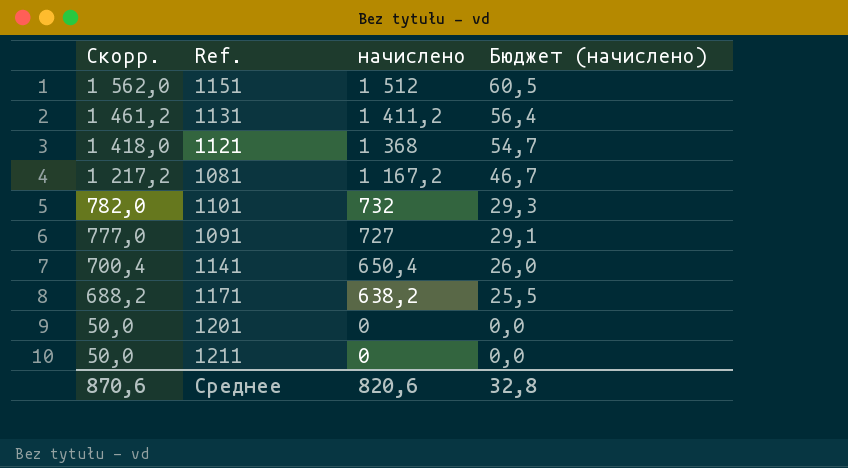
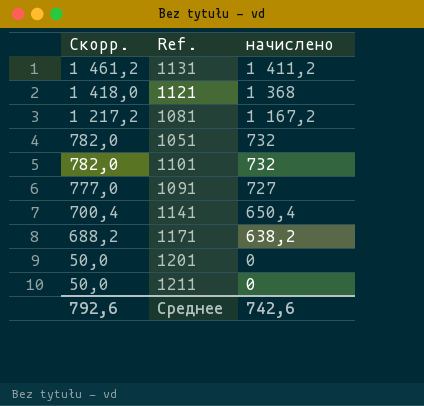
column Бюджет (начислено) | formula: [начислено] * 0,04 -> none
row 1151: 1 562,0 | 1 512 | 60,5 -> none
row 1051: none -> 782,0 | 732
Среднее | Скорр.: 870,6 -> 792,6
Среднее | начислено: 820,6 -> 742,6

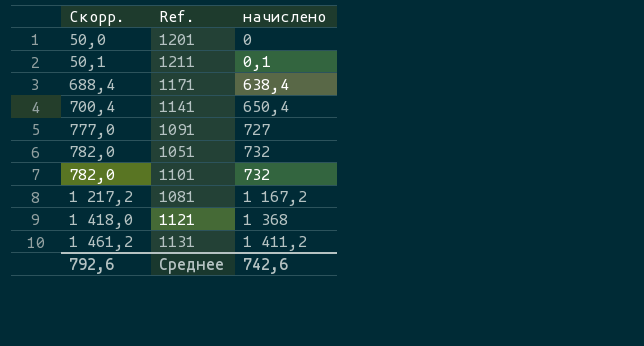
row order: Скорр. descending -> Скорр. ascending
1211 | Скорр.: 50,0 -> 50,1
1211 | начислено: 0 -> 0,1
1171 | Скорр.: 688,2 -> 688,4
1171 | начислено: 638,2 -> 638,4

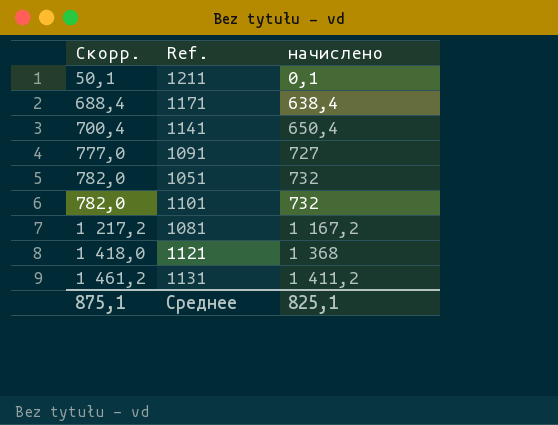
row 1201: 50,0 | 0 -> none
Среднее | Скорр.: 792,6 -> 875,1
Среднее | начислено: 742,6 -> 825,1

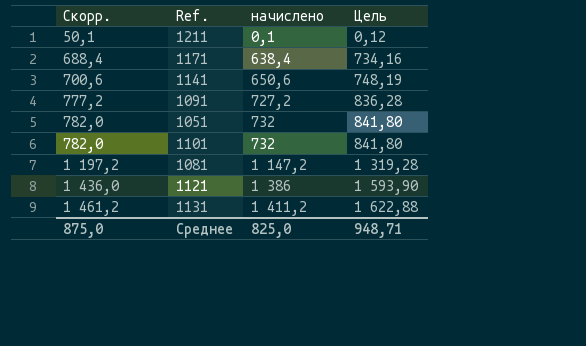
column Цель | formula: none -> [начислено] * 1,15
1141 | Скорр.: 700,4 -> 700,6
1141 | начислено: 650,4 -> 650,6
1091 | Скорр.: 777,0 -> 777,2
1091 | начислено: 727 -> 727,2
1081 | Скорр.: 1 217,2 -> 1 197,2
1081 | начислено: 1 167,2 -> 1 147,2
1121 | Скорр.: 1 418,0 -> 1 436,0
1121 | начислено: 1 368 -> 1 386
Среднее | Скорр.: 875,1 -> 875,0
Среднее | начислено: 825,1 -> 825,0

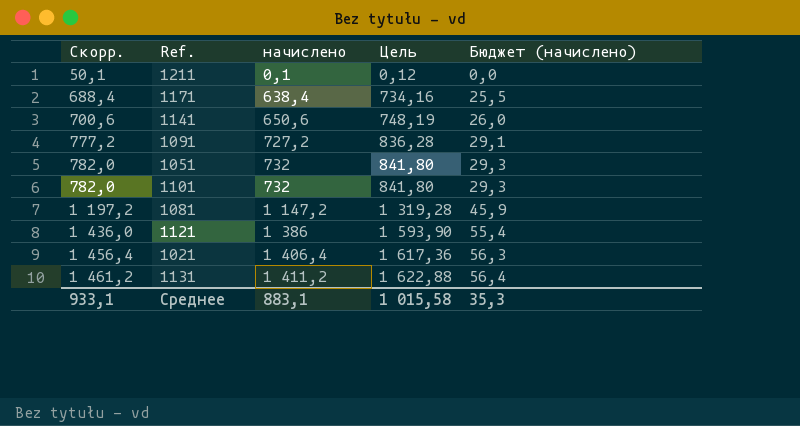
column Бюджет (начислено) | formula: none -> [начислено] * 0,04
row 1021: none -> 1 456,4 | 1 406,4 | 1 617,36 | 56,3
Среднее | Скорр.: 875,0 -> 933,1
Среднее | начислено: 825,0 -> 883,1
Среднее | Цель: 948,71 -> 1 015,58

